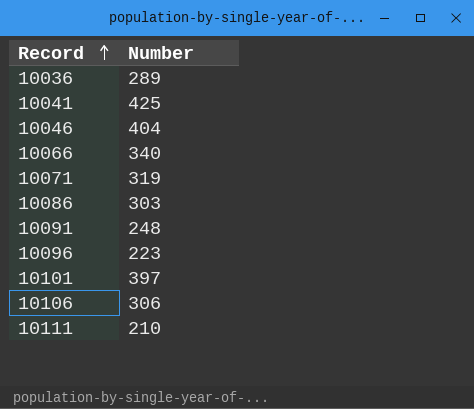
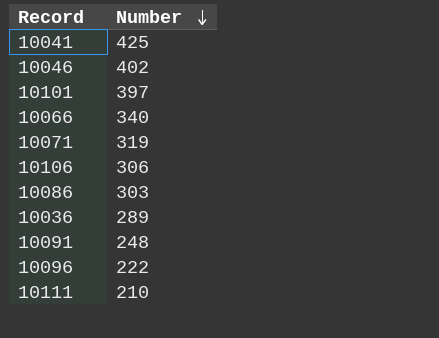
row order: Record ascending -> Number descending
10046 | Number: 404 -> 402
10096 | Number: 223 -> 222

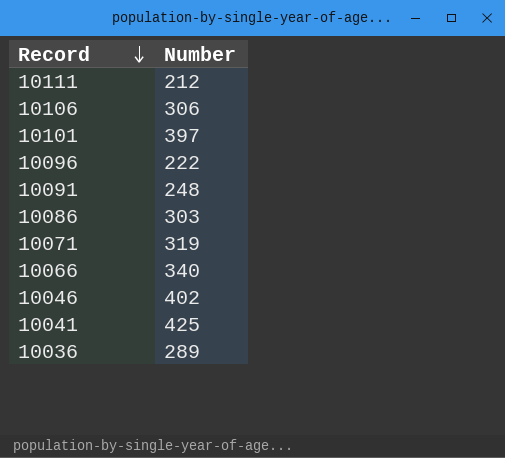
row order: Number descending -> Record descending
10111 | Number: 210 -> 212

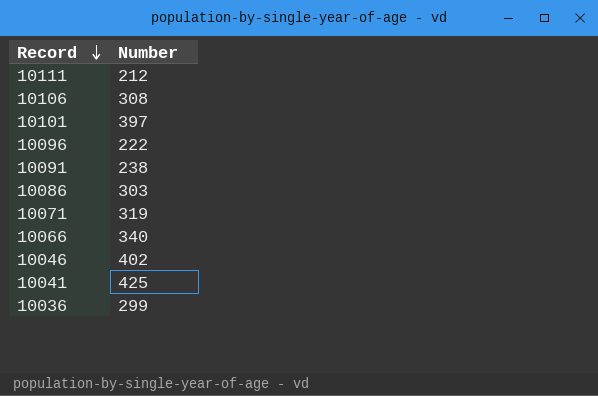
10106 | Number: 306 -> 308
10091 | Number: 248 -> 238
10036 | Number: 289 -> 299

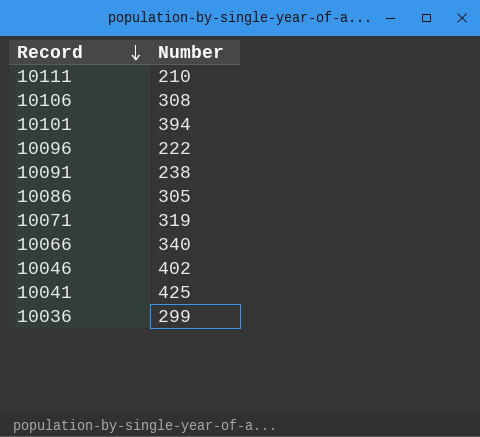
10111 | Number: 212 -> 210
10101 | Number: 397 -> 394
10086 | Number: 303 -> 305

